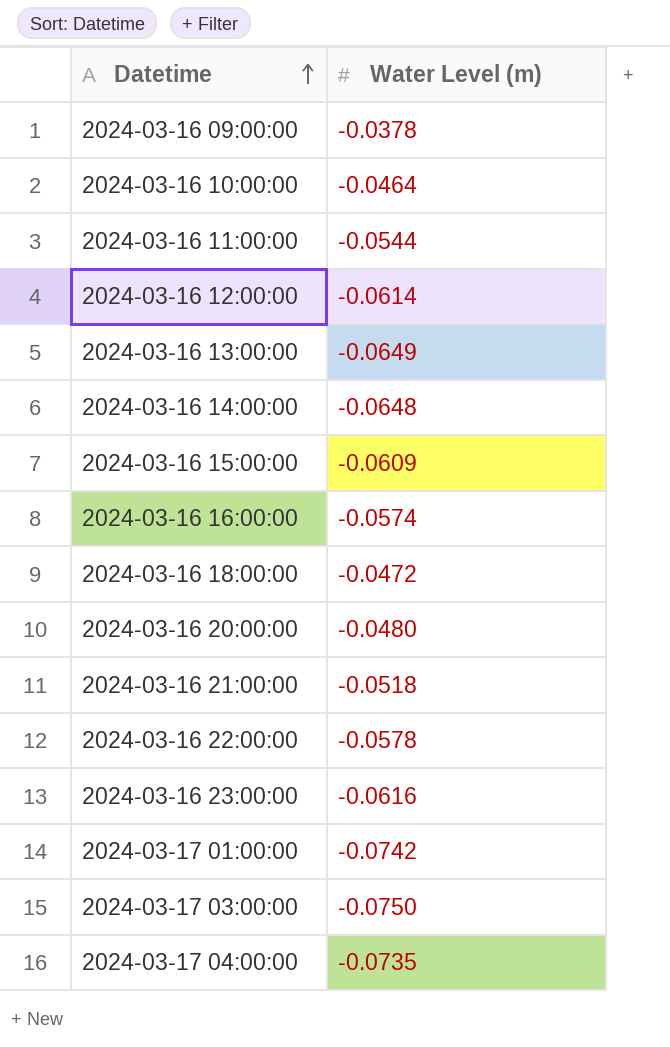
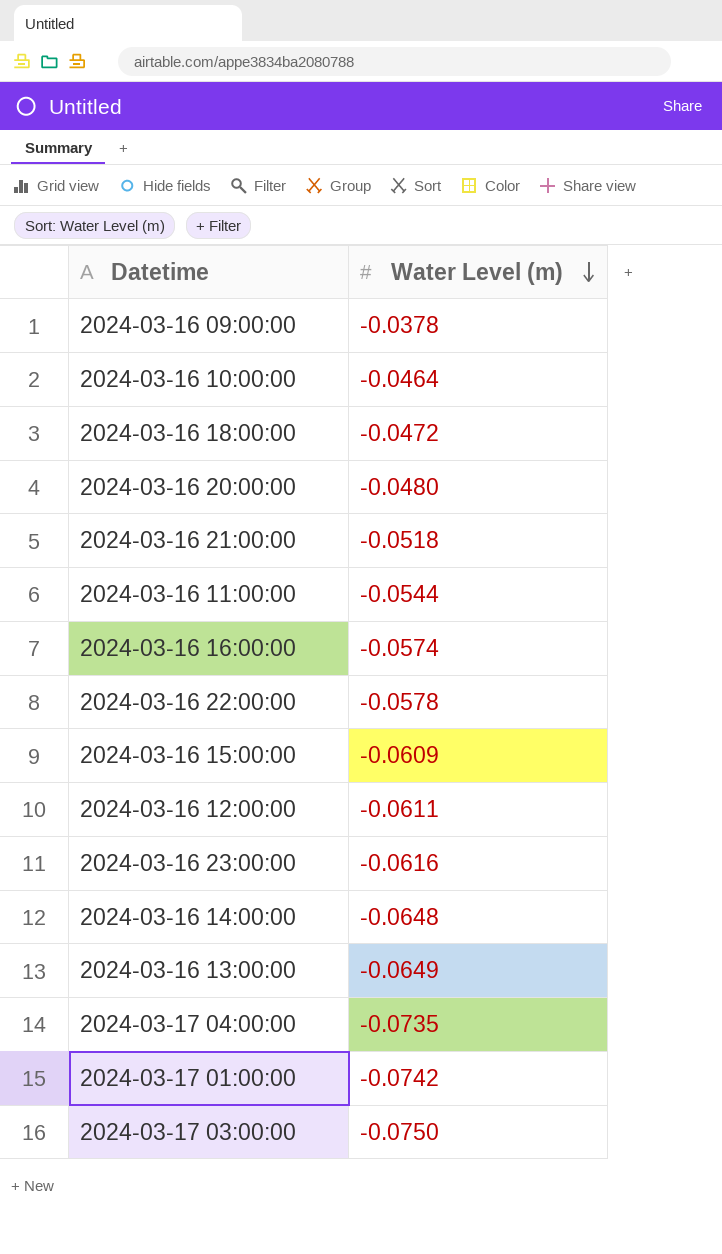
row order: Datetime ascending -> Water Level (m) descending
2024-03-16 12:00:00 | Water Level (m): -0.0614 -> -0.0611

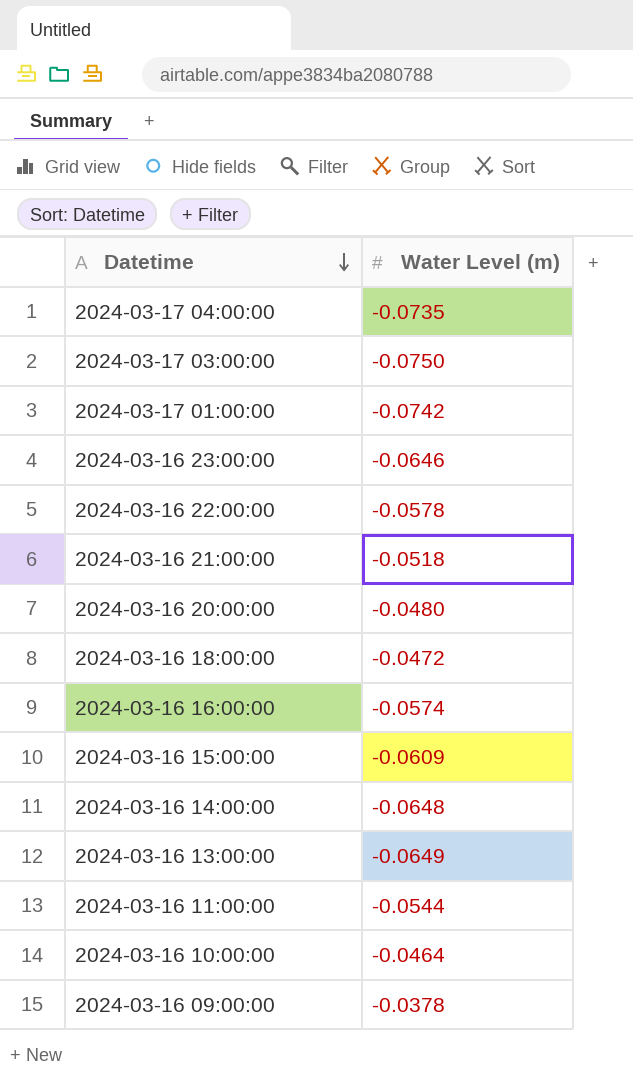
row order: Water Level (m) descending -> Datetime descending
row 2024-03-16 12:00:00: -0.0611 -> none
2024-03-16 23:00:00 | Water Level (m): -0.0616 -> -0.0646

